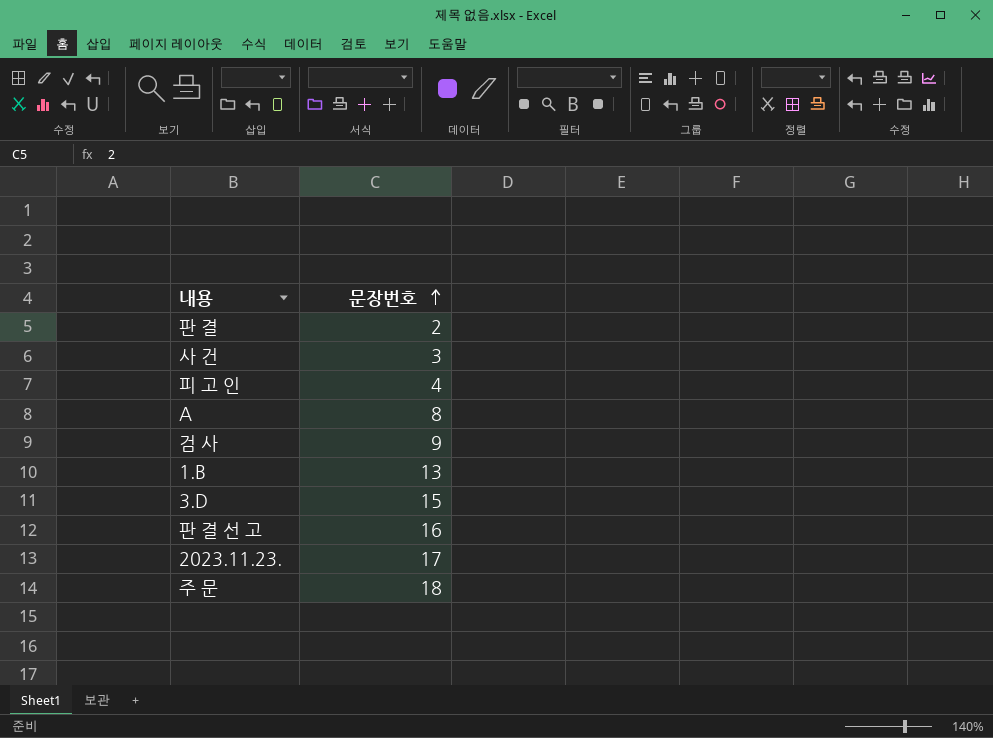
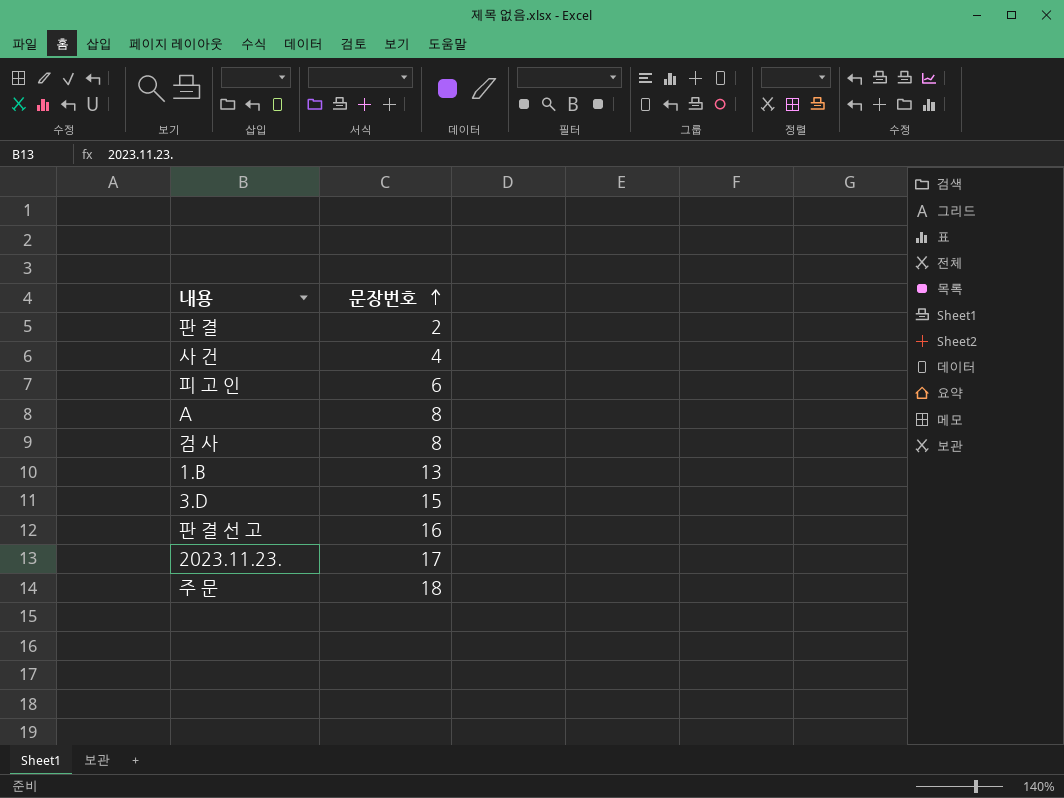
사 건 | 문장번호: 3 -> 4
피 고 인 | 문장번호: 4 -> 6
검 사 | 문장번호: 9 -> 8

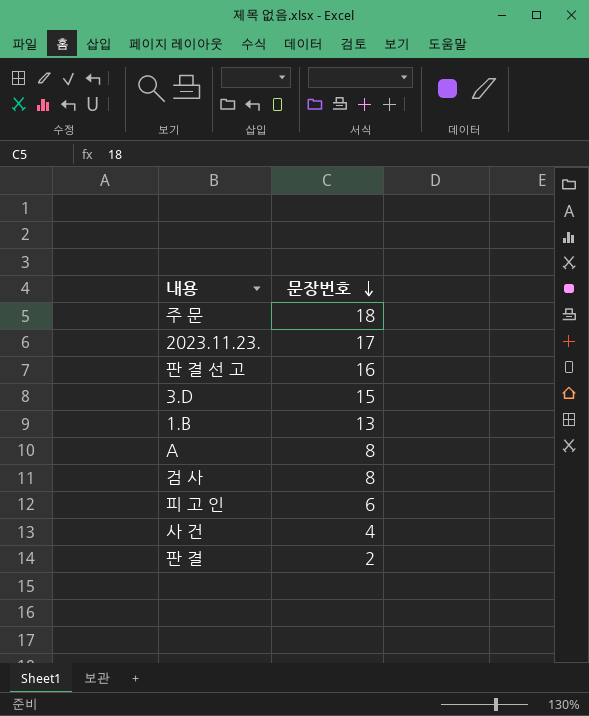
row order: 문장번호 ascending -> 문장번호 descending

